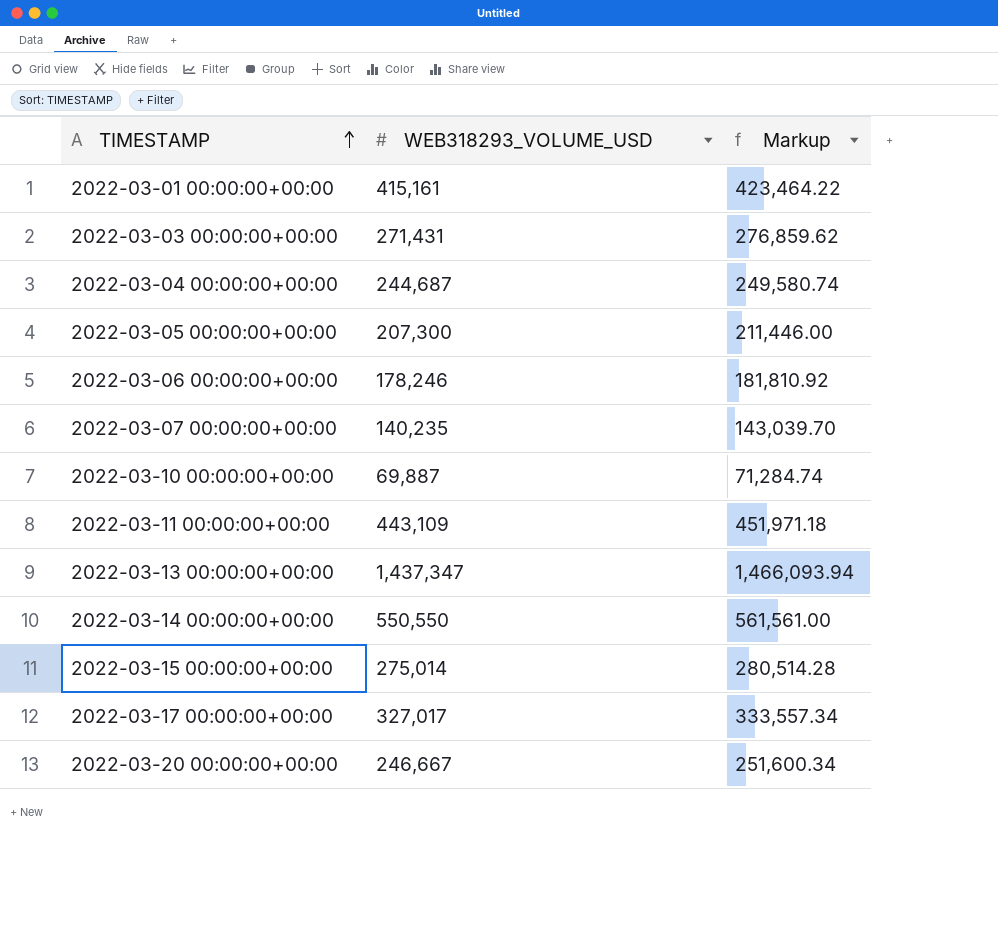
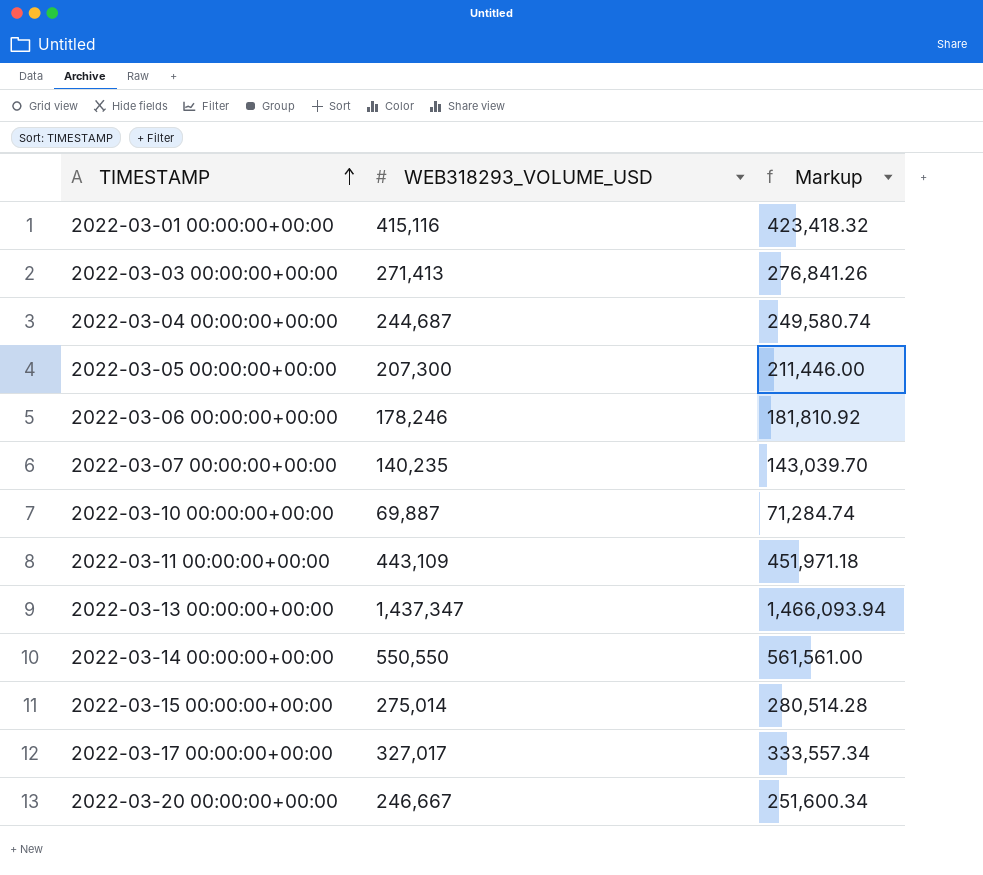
2022-03-01 00:00:00+00:00 | WEB318293_VOLUME_USD: 415,161 -> 415,116
2022-03-01 00:00:00+00:00 | Markup: 423,464.22 -> 423,418.32
2022-03-03 00:00:00+00:00 | WEB318293_VOLUME_USD: 271,431 -> 271,413
2022-03-03 00:00:00+00:00 | Markup: 276,859.62 -> 276,841.26

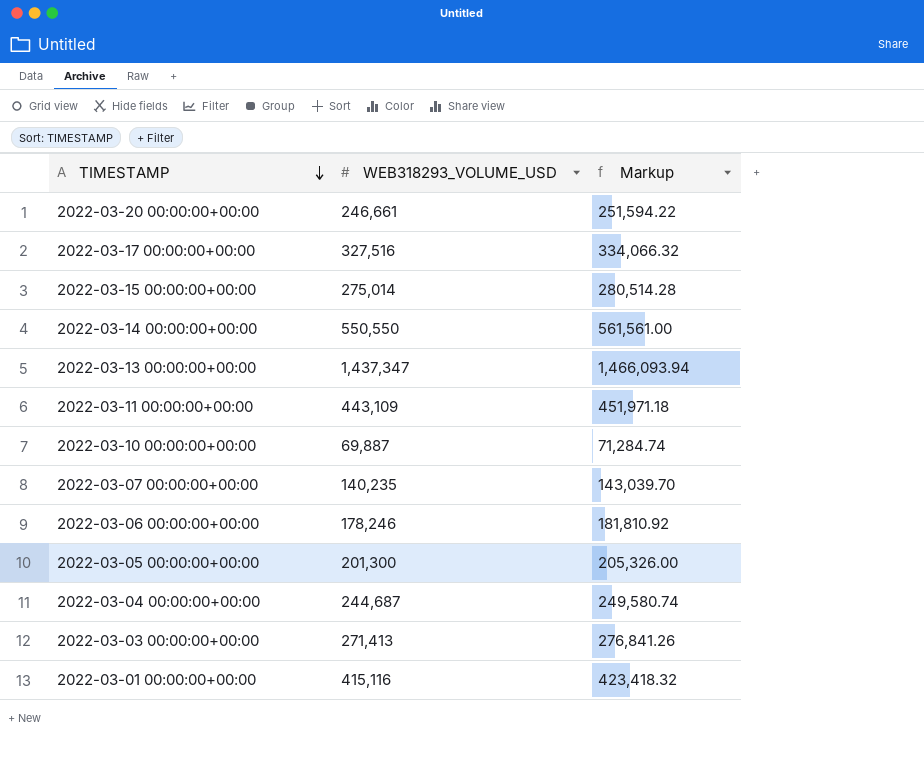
row order: TIMESTAMP ascending -> TIMESTAMP descending
2022-03-20 00:00:00+00:00 | WEB318293_VOLUME_USD: 246,667 -> 246,661
2022-03-20 00:00:00+00:00 | Markup: 251,600.34 -> 251,594.22
2022-03-17 00:00:00+00:00 | WEB318293_VOLUME_USD: 327,017 -> 327,516
2022-03-17 00:00:00+00:00 | Markup: 333,557.34 -> 334,066.32
2022-03-05 00:00:00+00:00 | WEB318293_VOLUME_USD: 207,300 -> 201,300
2022-03-05 00:00:00+00:00 | Markup: 211,446.00 -> 205,326.00

